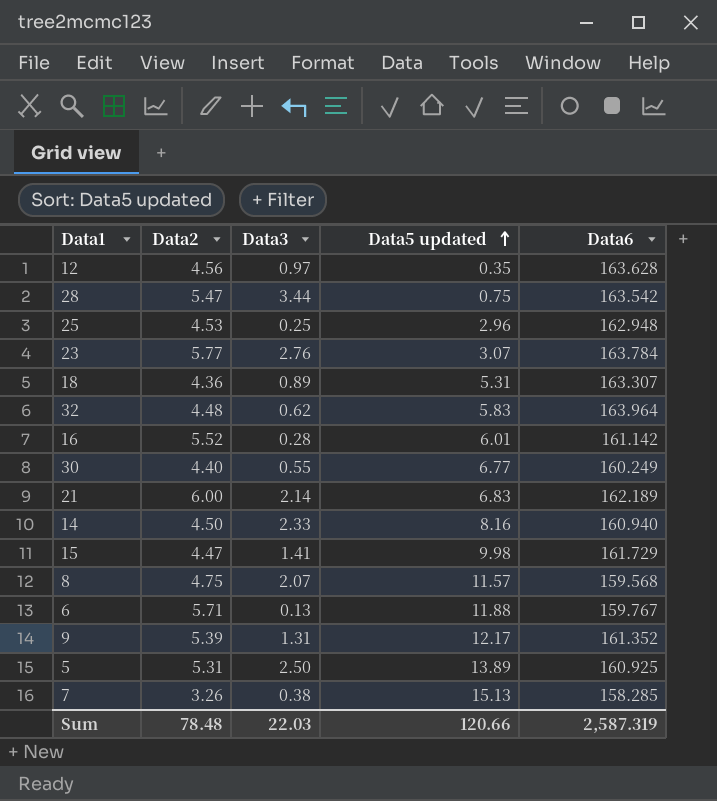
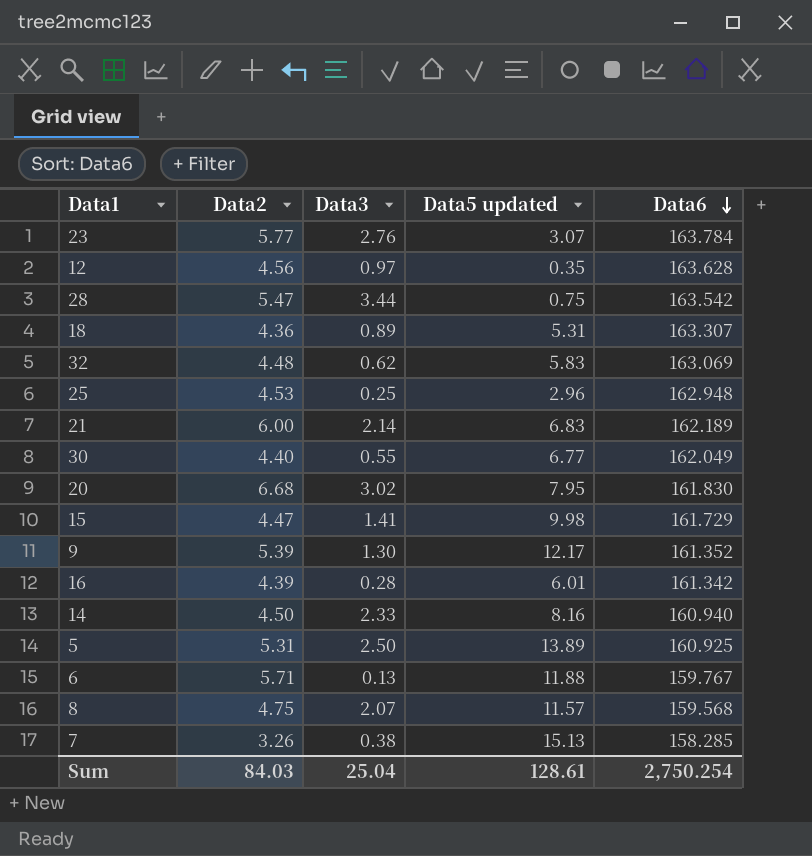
row order: Data5 updated ascending -> Data6 descending
32 | Data6: 163.964 -> 163.069
30 | Data6: 160.249 -> 162.049
row 20: none -> 6.68 | 3.02 | 7.95 | 161.830
9 | Data3: 1.31 -> 1.30
16 | Data2: 5.52 -> 4.39
16 | Data6: 161.142 -> 161.342
Sum | Data2: 78.48 -> 84.03
Sum | Data3: 22.03 -> 25.04
Sum | Data5 updated: 120.66 -> 128.61
Sum | Data6: 2,587.319 -> 2,750.254

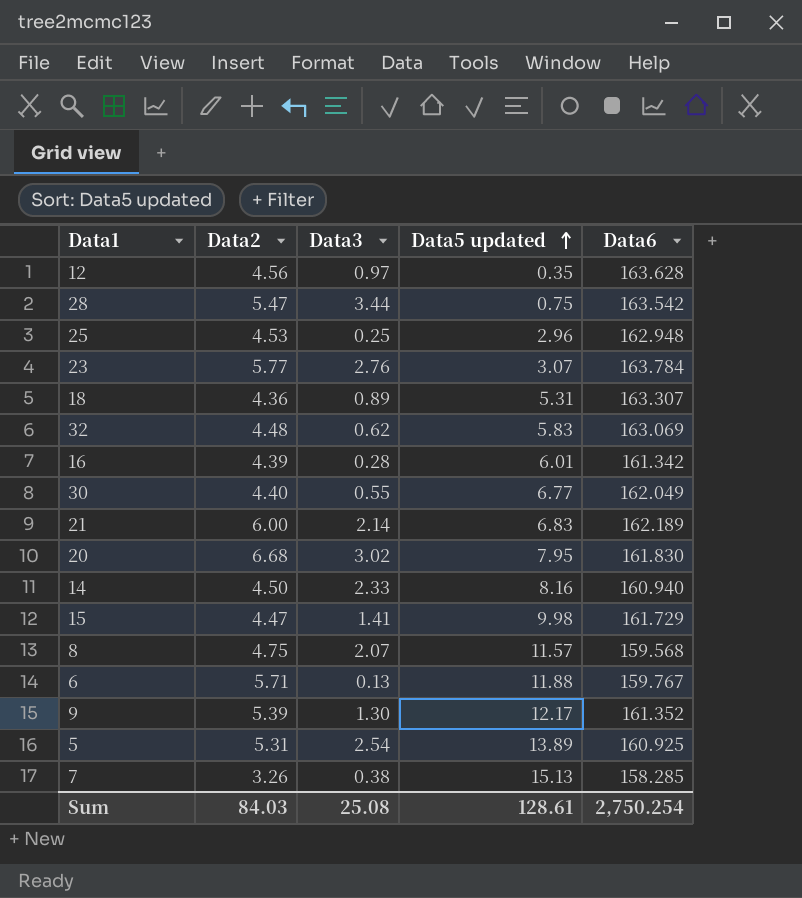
row order: Data6 descending -> Data5 updated ascending
5 | Data3: 2.50 -> 2.54
Sum | Data3: 25.04 -> 25.08

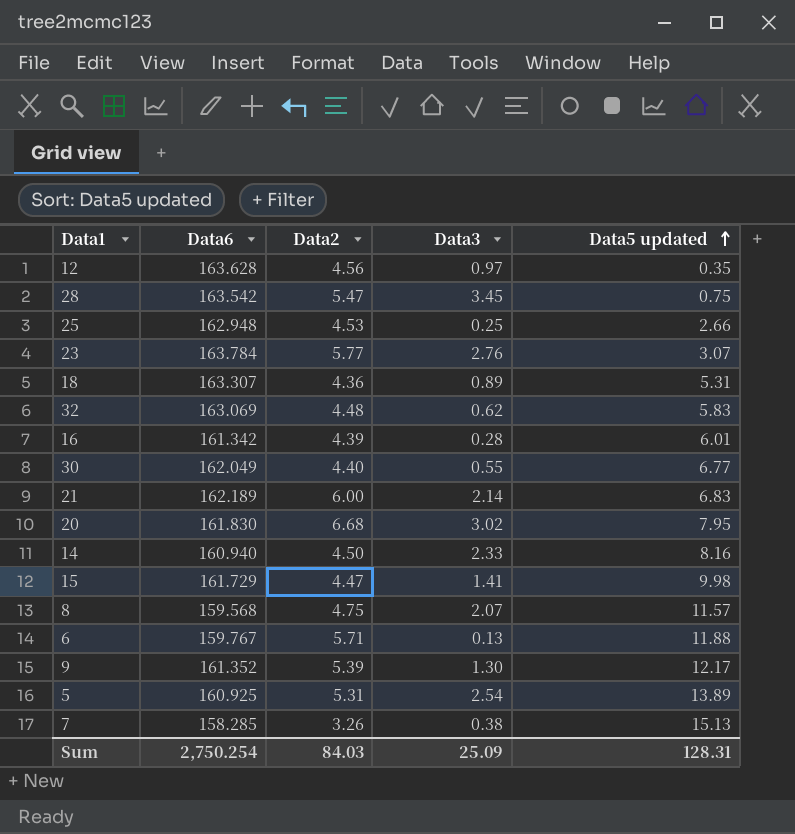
column Data6 | position: 5 -> 2
28 | Data3: 3.44 -> 3.45
25 | Data5 updated: 2.96 -> 2.66
Sum | Data3: 25.08 -> 25.09
Sum | Data5 updated: 128.61 -> 128.31

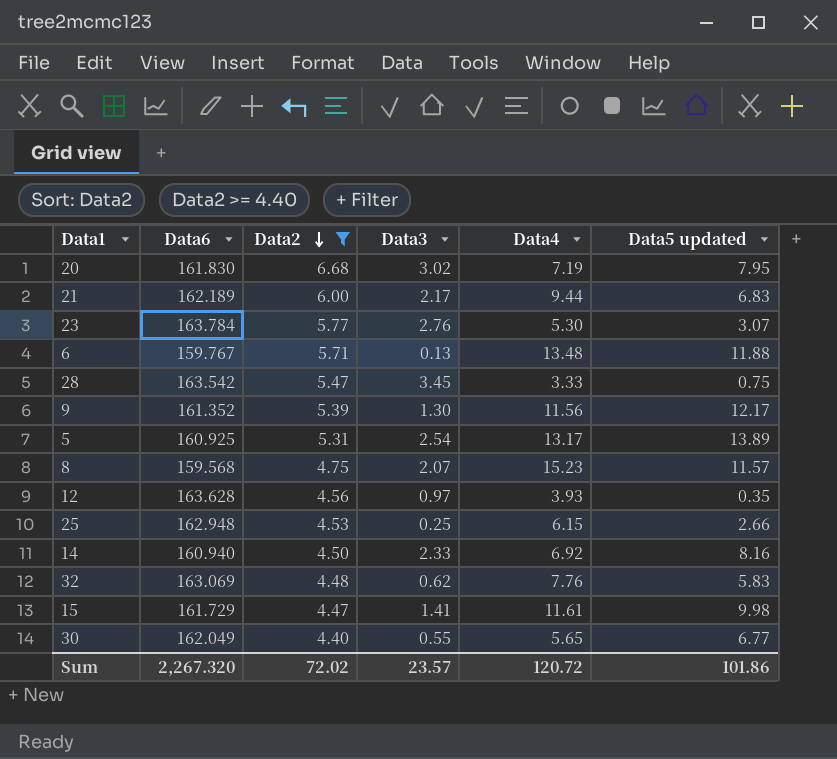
filter: none -> Data2 >= 4.40
row order: Data5 updated ascending -> Data2 descending
column Data4 | position: none -> 5
21 | Data3: 2.14 -> 2.17
Sum | Data6: 2,750.254 -> 2,267.320
Sum | Data2: 84.03 -> 72.02
Sum | Data3: 25.09 -> 23.57
Sum | Data5 updated: 128.31 -> 101.86

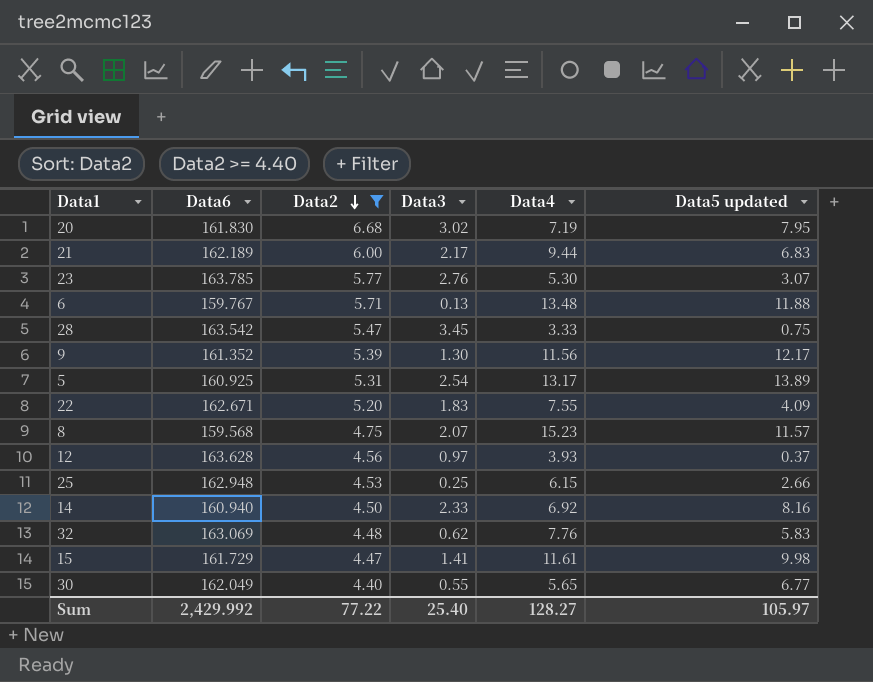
23 | Data6: 163.784 -> 163.785
row 22: none -> 162.671 | 5.20 | 1.83 | 7.55 | 4.09
12 | Data5 updated: 0.35 -> 0.37
Sum | Data6: 2,267.320 -> 2,429.992
Sum | Data2: 72.02 -> 77.22
Sum | Data3: 23.57 -> 25.40
Sum | Data4: 120.72 -> 128.27
Sum | Data5 updated: 101.86 -> 105.97

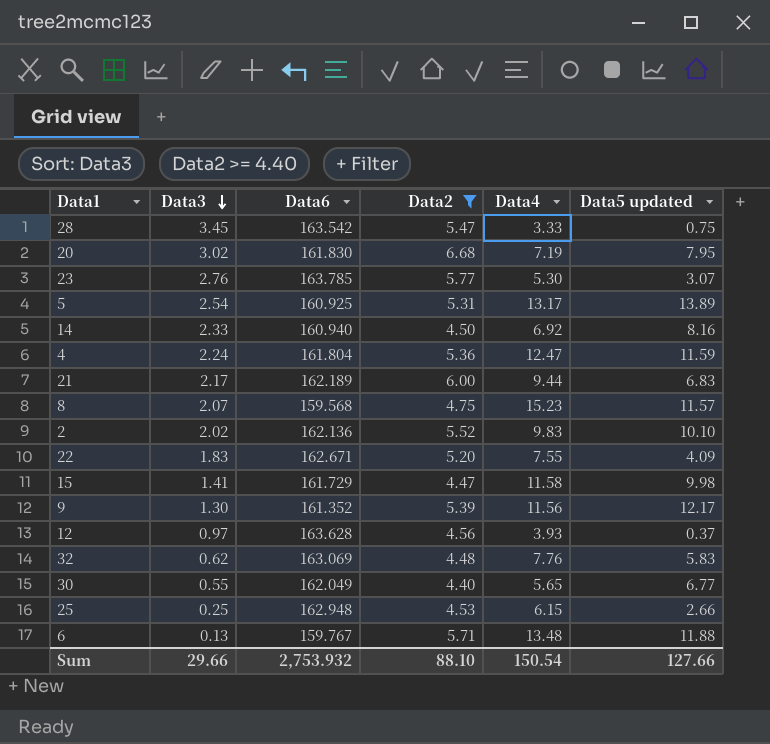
row order: Data2 descending -> Data3 descending
column Data3 | position: 4 -> 2
row 4: none -> 2.24 | 161.804 | 5.36 | 12.47 | 11.59
row 2: none -> 2.02 | 162.136 | 5.52 | 9.83 | 10.10
15 | Data4: 11.61 -> 11.58
Sum | Data3: 25.40 -> 29.66
Sum | Data6: 2,429.992 -> 2,753.932
Sum | Data2: 77.22 -> 88.10
Sum | Data4: 128.27 -> 150.54
Sum | Data5 updated: 105.97 -> 127.66

